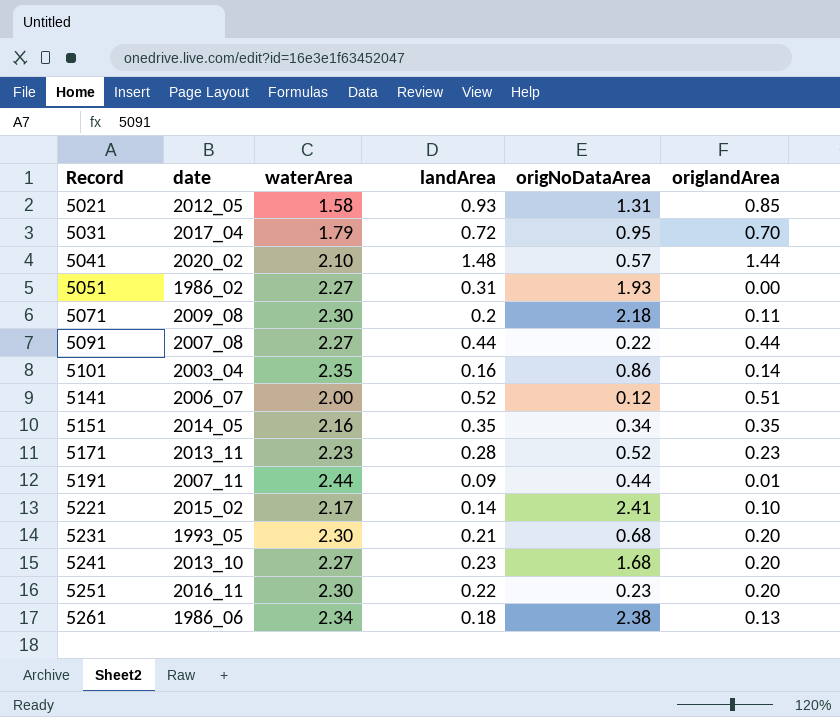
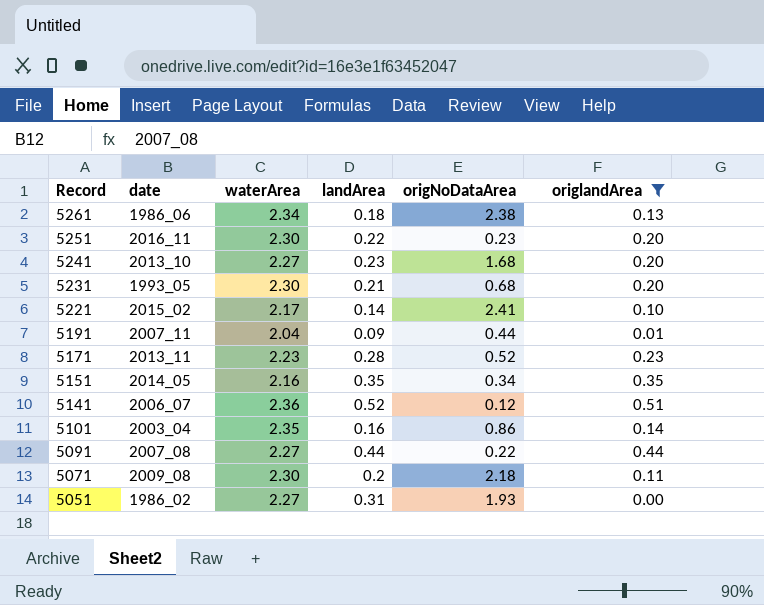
filter: none -> origlandArea <= 0.51
row order: Record ascending -> Record descending
5191 | waterArea: 2.44 -> 2.04
5141 | waterArea: 2.00 -> 2.36

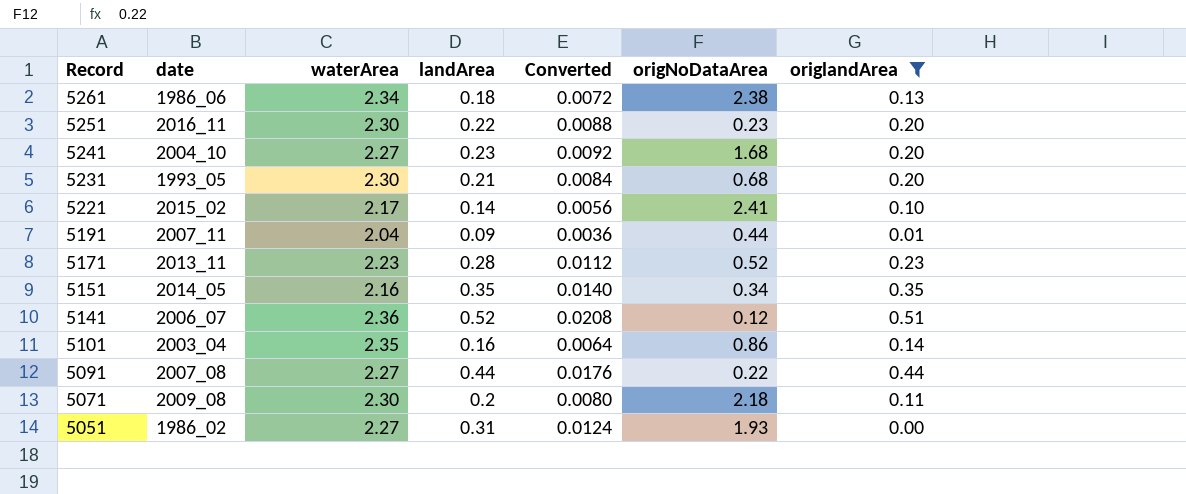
column Converted | formula: none -> [landArea] * 0.04
5241 | date: 2013_10 -> 2004_10

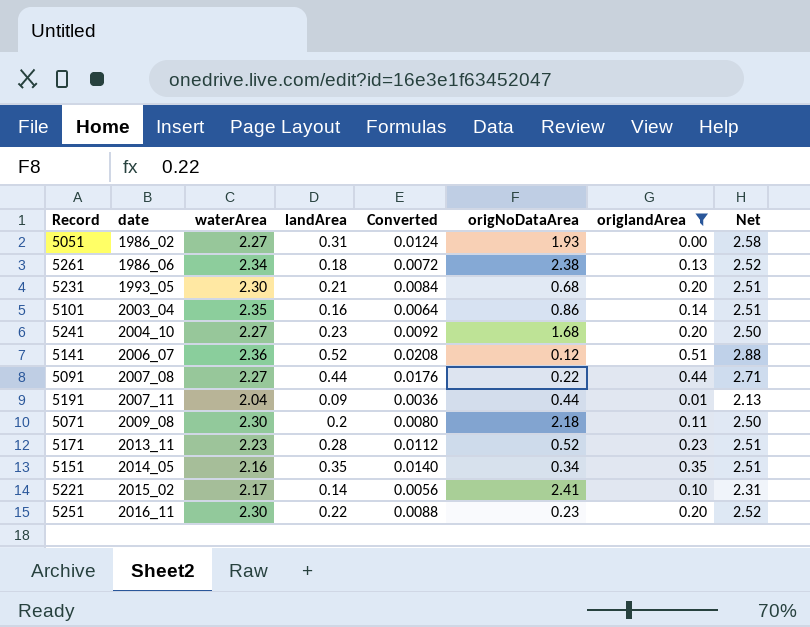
row order: Record descending -> date ascending
column Net | formula: none -> [waterArea] + [landArea]

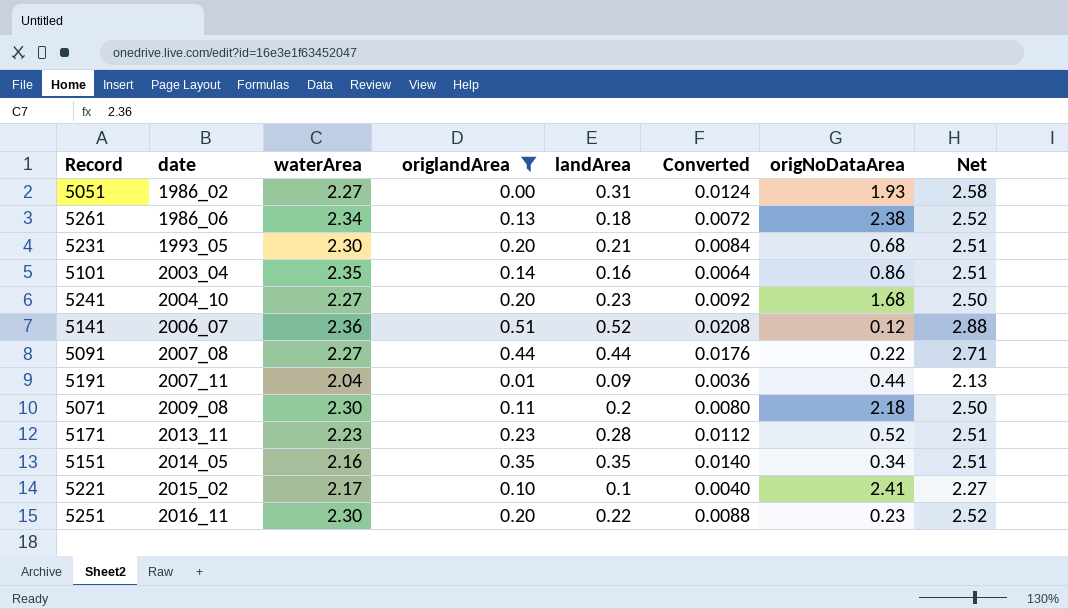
column origlandArea | position: 7 -> 4
5221 | landArea: 0.14 -> 0.1
5221 | Converted: 0.0056 -> 0.0040
5221 | Net: 2.31 -> 2.27

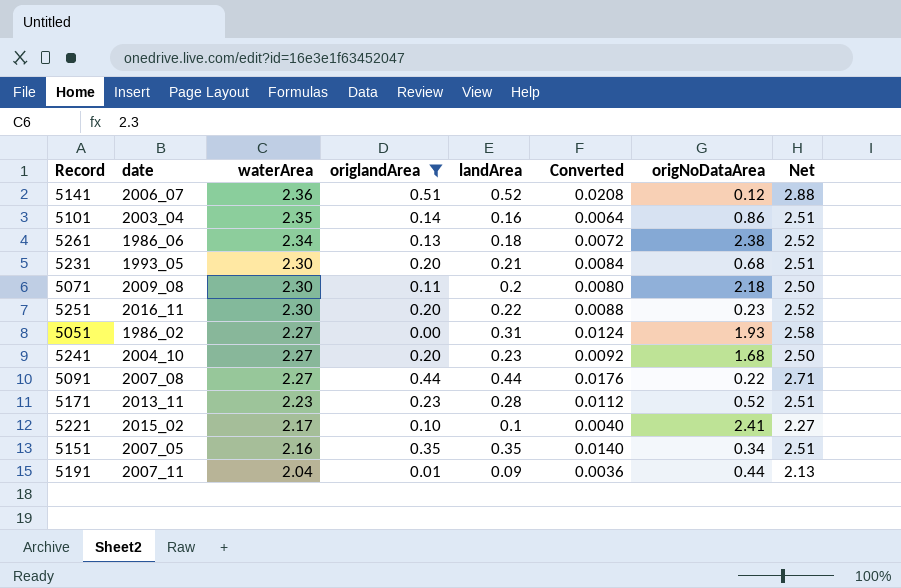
row order: date ascending -> waterArea descending
5151 | date: 2014_05 -> 2007_05

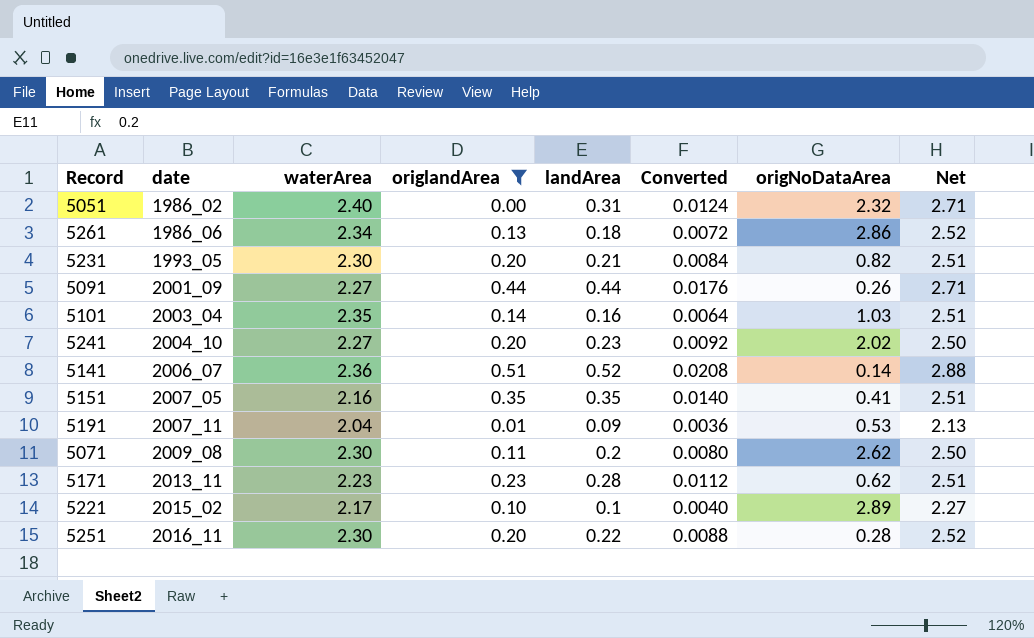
row order: waterArea descending -> date ascending
5051 | waterArea: 2.27 -> 2.40
5051 | origNoDataArea: 1.93 -> 2.32
5051 | Net: 2.58 -> 2.71
5261 | origNoDataArea: 2.38 -> 2.86
5231 | origNoDataArea: 0.68 -> 0.82
5091 | date: 2007_08 -> 2001_09
5091 | origNoDataArea: 0.22 -> 0.26
5101 | origNoDataArea: 0.86 -> 1.03
5241 | origNoDataArea: 1.68 -> 2.02
5141 | origNoDataArea: 0.12 -> 0.14
5151 | origNoDataArea: 0.34 -> 0.41
5191 | origNoDataArea: 0.44 -> 0.53
5071 | origNoDataArea: 2.18 -> 2.62
5171 | origNoDataArea: 0.52 -> 0.62
5221 | origNoDataArea: 2.41 -> 2.89
5251 | origNoDataArea: 0.23 -> 0.28

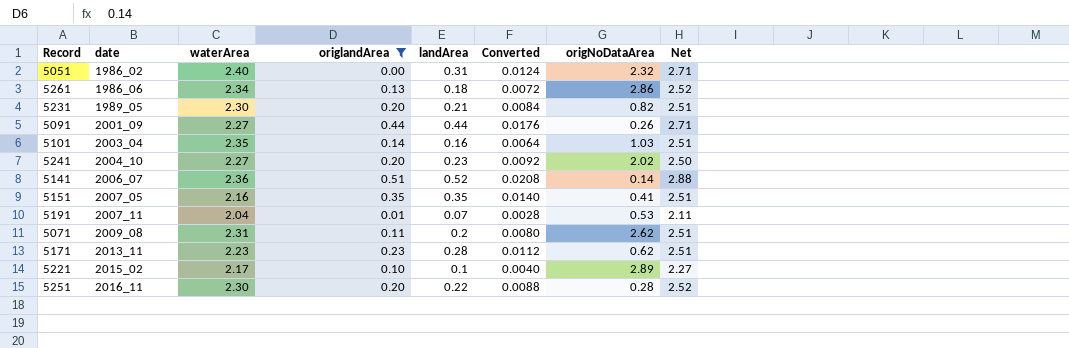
5231 | date: 1993_05 -> 1989_05
5191 | landArea: 0.09 -> 0.07
5191 | Converted: 0.0036 -> 0.0028
5191 | Net: 2.13 -> 2.11
5071 | waterArea: 2.30 -> 2.31
5071 | Net: 2.50 -> 2.51

